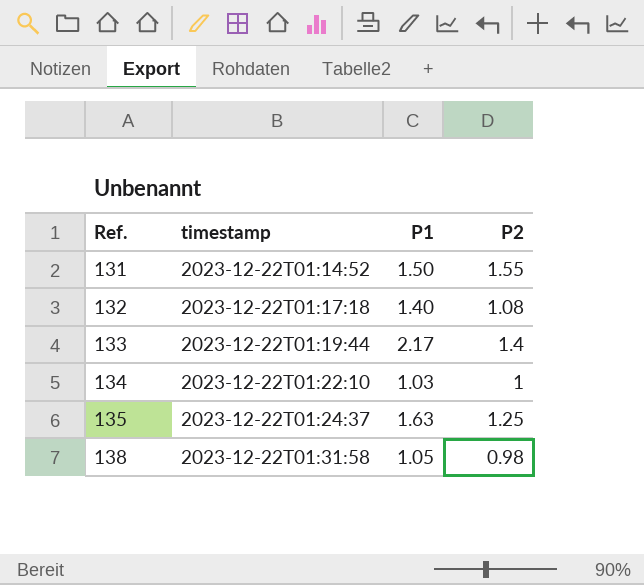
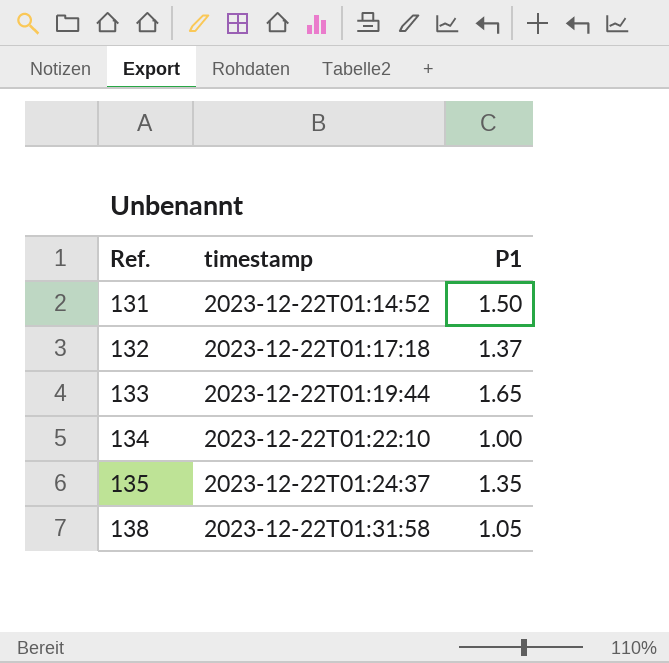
column P2 | position: 4 -> none
132 | P1: 1.40 -> 1.37
133 | P1: 2.17 -> 1.65
134 | P1: 1.03 -> 1.00
135 | P1: 1.63 -> 1.35

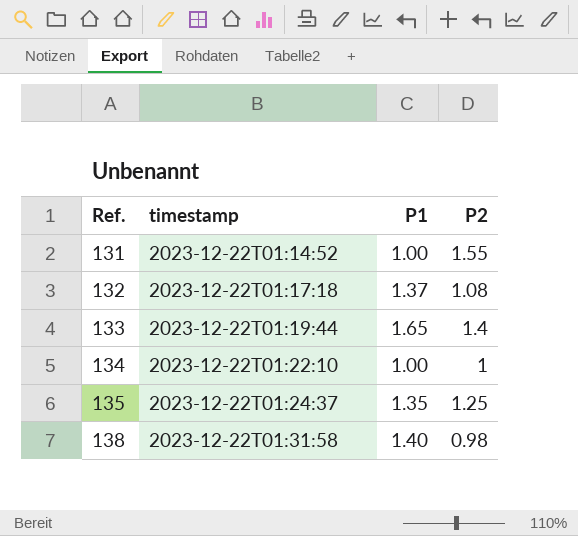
column P2 | position: none -> 4
131 | P1: 1.50 -> 1.00
138 | P1: 1.05 -> 1.40

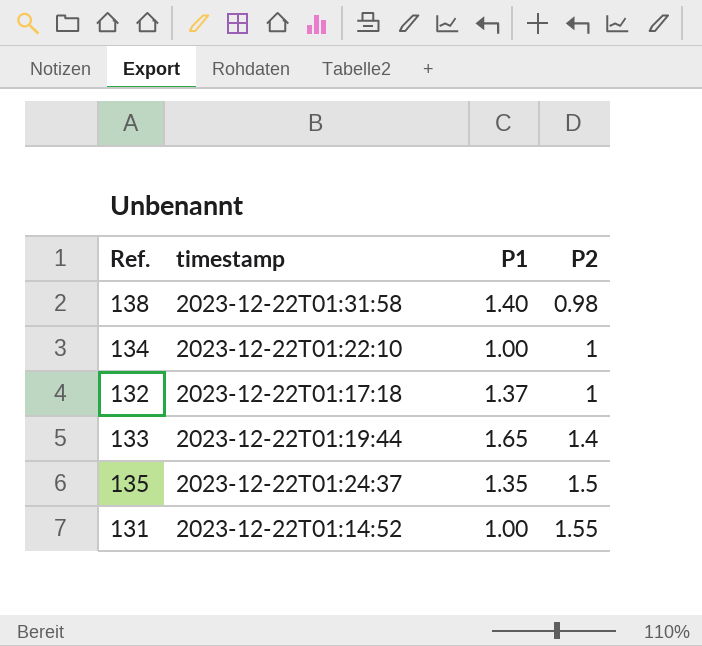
row order: Ref. ascending -> P2 ascending
132 | P2: 1.08 -> 1
135 | P2: 1.25 -> 1.5

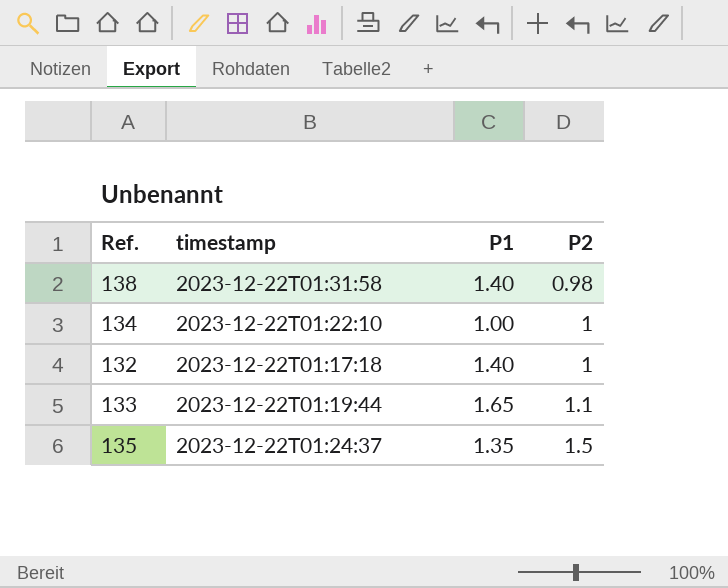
row 131: 2023-12-22T01:14:52 | 1.00 | 1.55 -> none
132 | P1: 1.37 -> 1.40
133 | P2: 1.4 -> 1.1

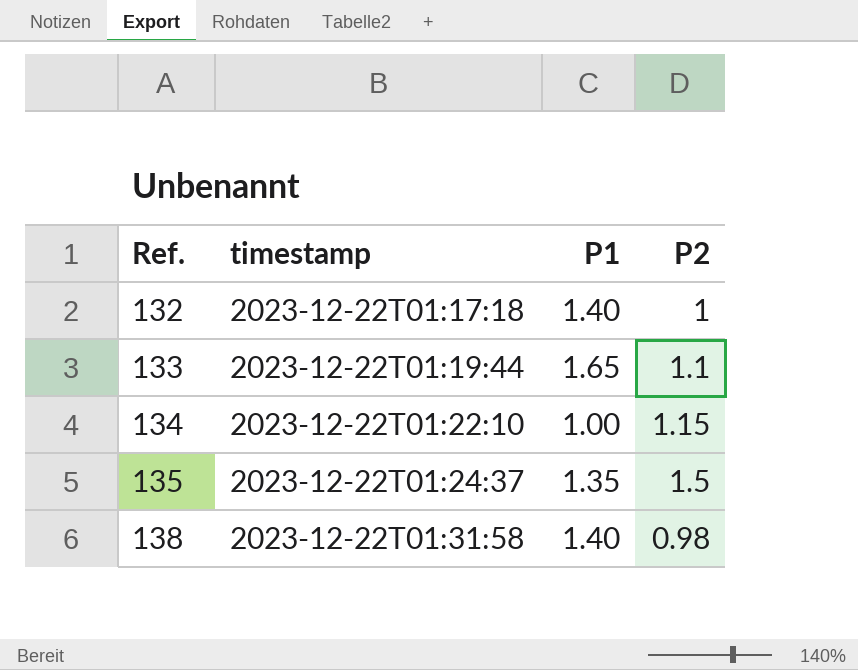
row order: P2 ascending -> Ref. ascending
134 | P2: 1 -> 1.15

